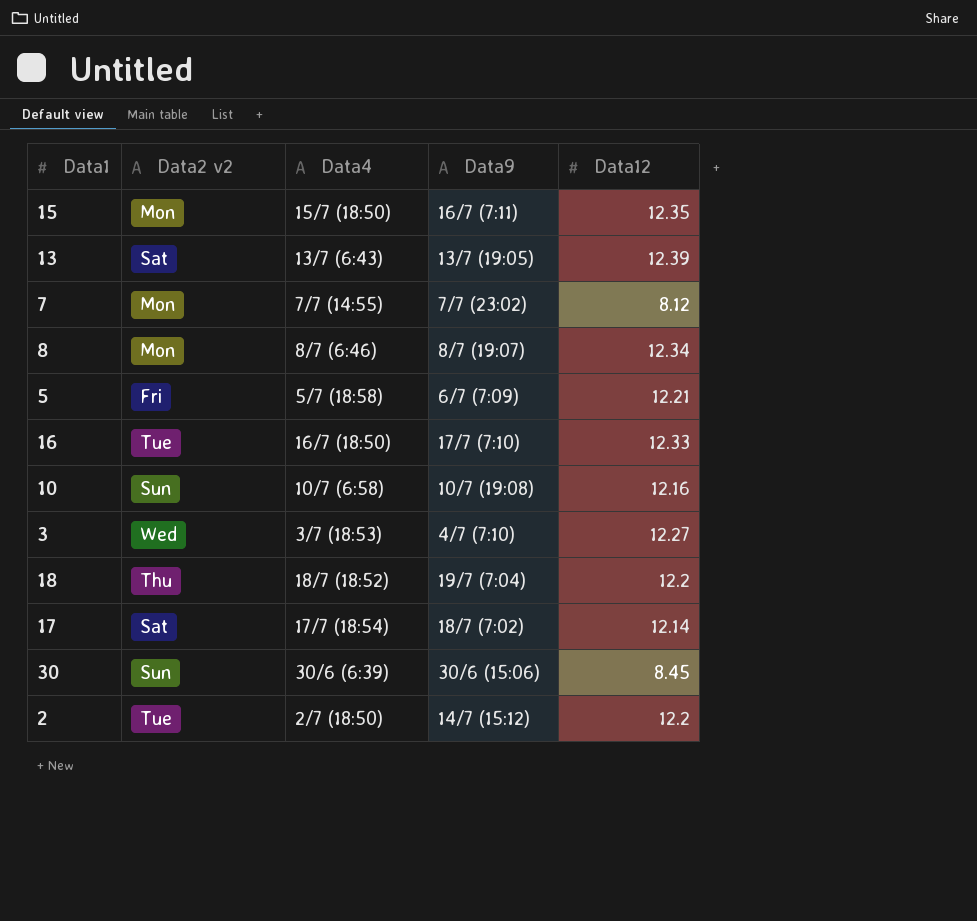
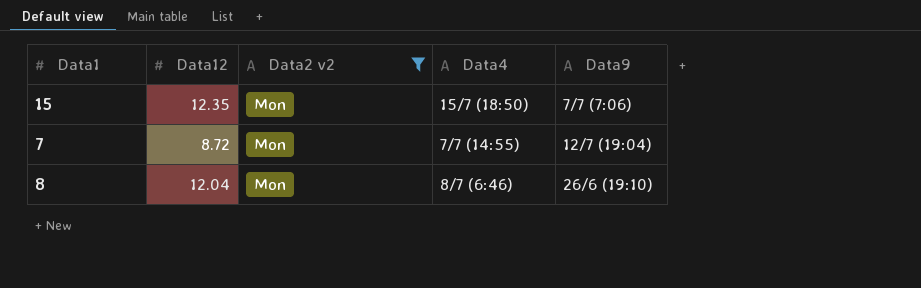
filter: none -> Data2 v2 = Mon
column Data12 | position: 5 -> 2
15 | Data9: 16/7 (7:11) -> 7/7 (7:06)
7 | Data12: 8.12 -> 8.72
7 | Data9: 7/7 (23:02) -> 12/7 (19:04)
8 | Data12: 12.34 -> 12.04
8 | Data9: 8/7 (19:07) -> 26/6 (19:10)

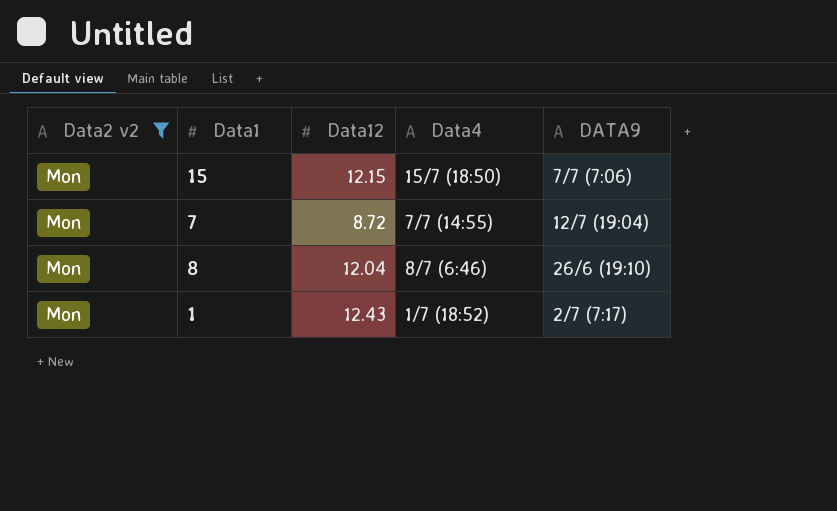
column Data2 v2 | position: 3 -> 1
column name: Data9 -> DATA9
15 | Data12: 12.35 -> 12.15
row 1: none -> Mon | 12.43 | 1/7 (18:52) | 2/7 (7:17)

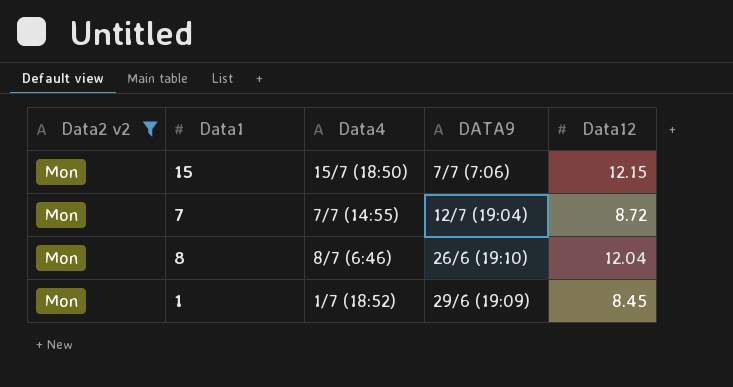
column Data12 | position: 3 -> 5
1 | DATA9: 2/7 (7:17) -> 29/6 (19:09)
1 | Data12: 12.43 -> 8.45

